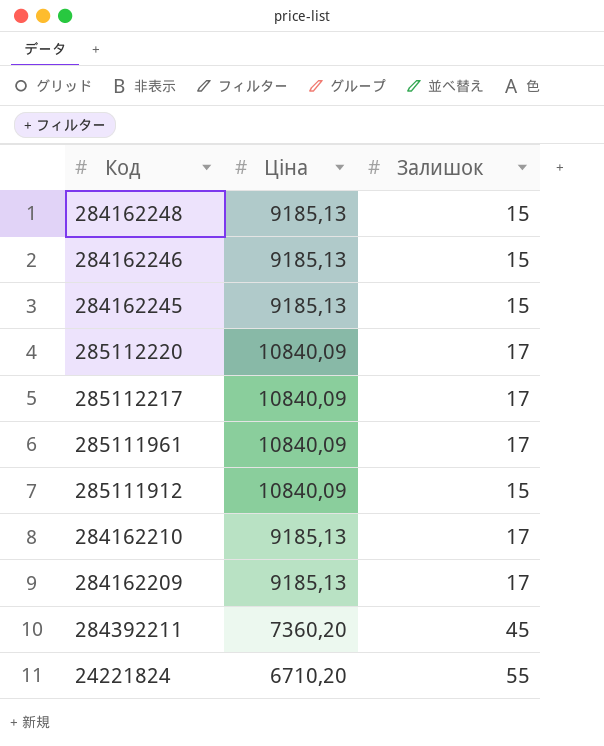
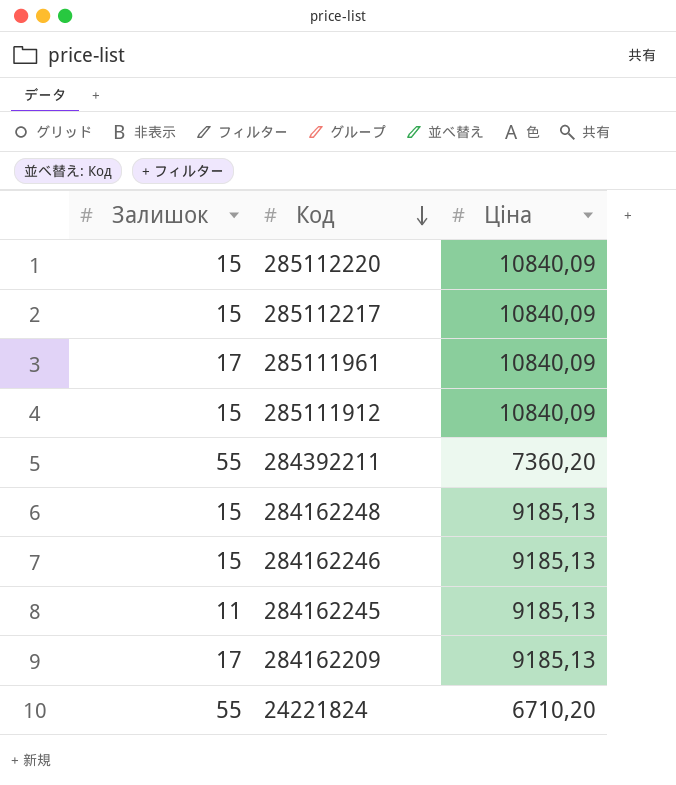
row order: none -> Код descending
column Залишок | position: 3 -> 1
row 284162210: 9185,13 | 17 -> none
285112220 | Залишок: 17 -> 15
285112217 | Залишок: 17 -> 15
284392211 | Залишок: 45 -> 55
284162245 | Залишок: 15 -> 11

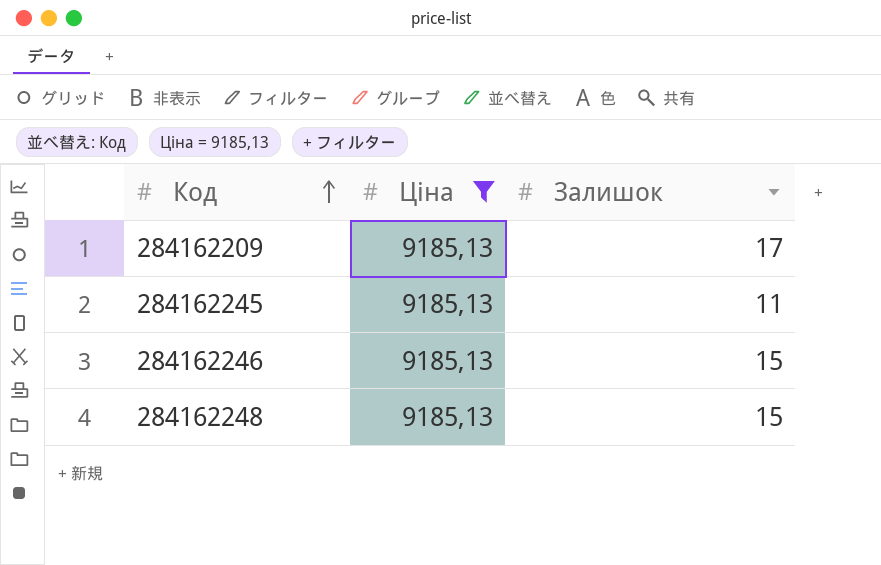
filter: none -> Ціна = 9185,13
row order: Код descending -> Код ascending
column Залишок | position: 1 -> 3

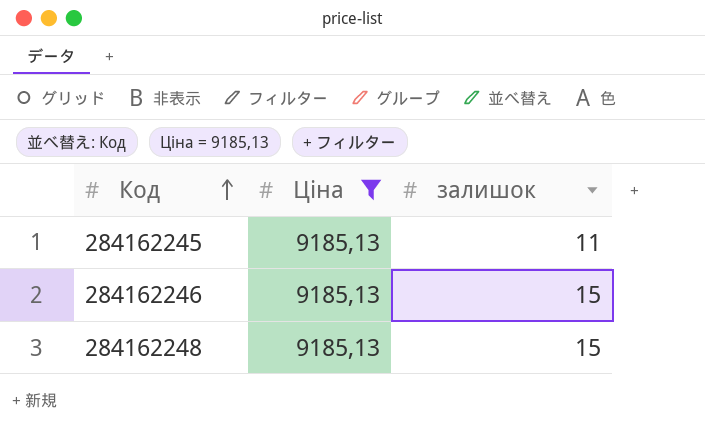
column name: Залишок -> залишок
row 284162209: 9185,13 | 17 -> none

